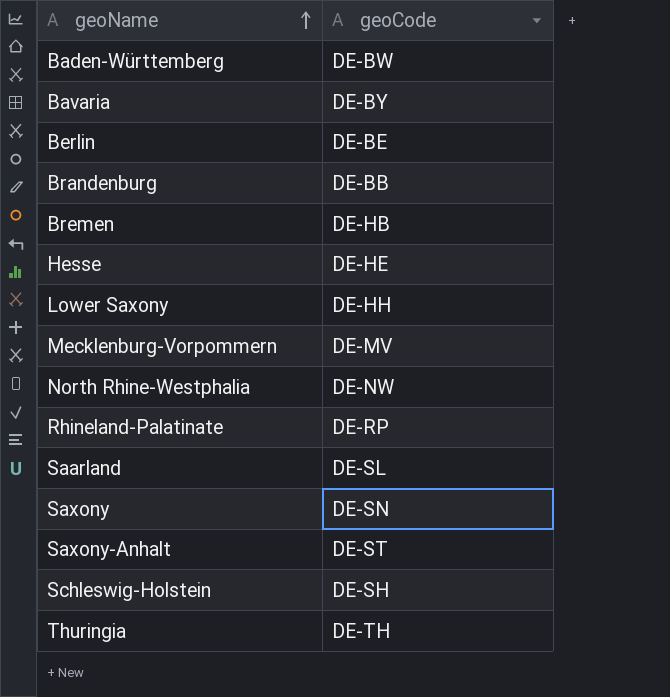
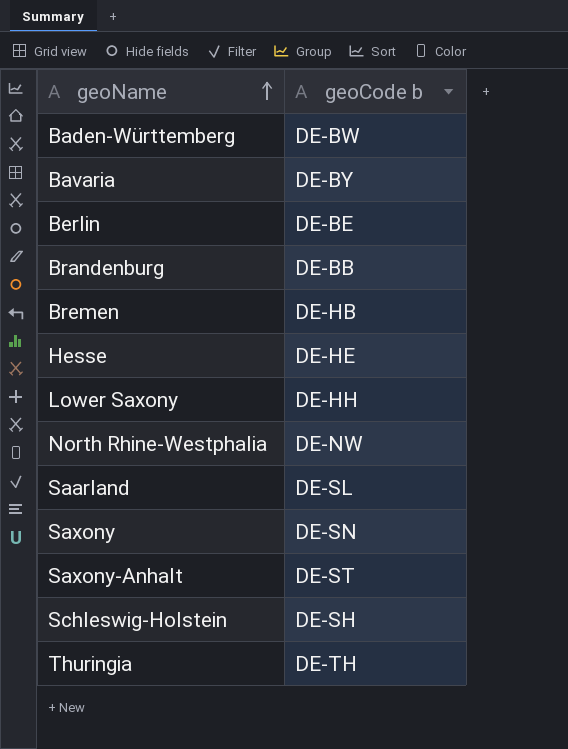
column name: geoCode -> geoCode b
row Mecklenburg-Vorpommern: DE-MV -> none
row Rhineland-Palatinate: DE-RP -> none

